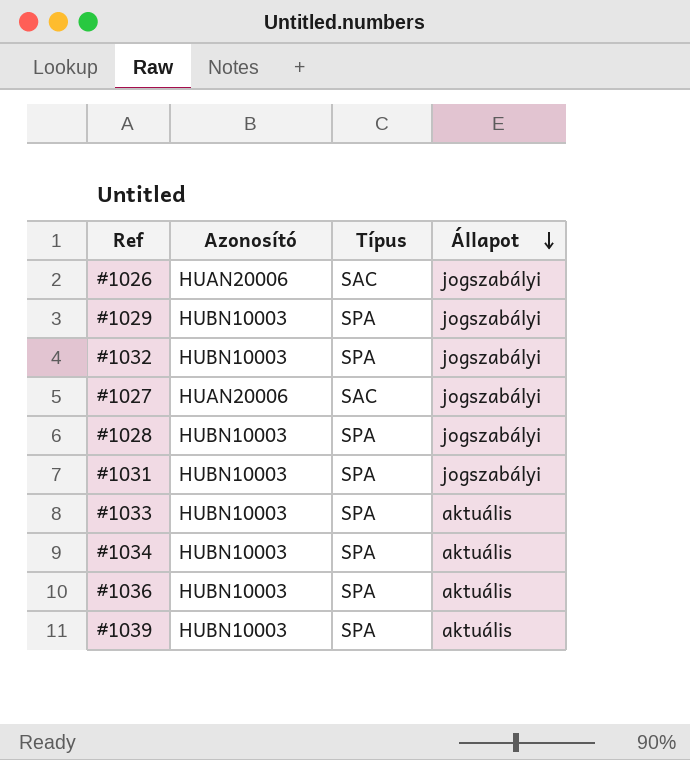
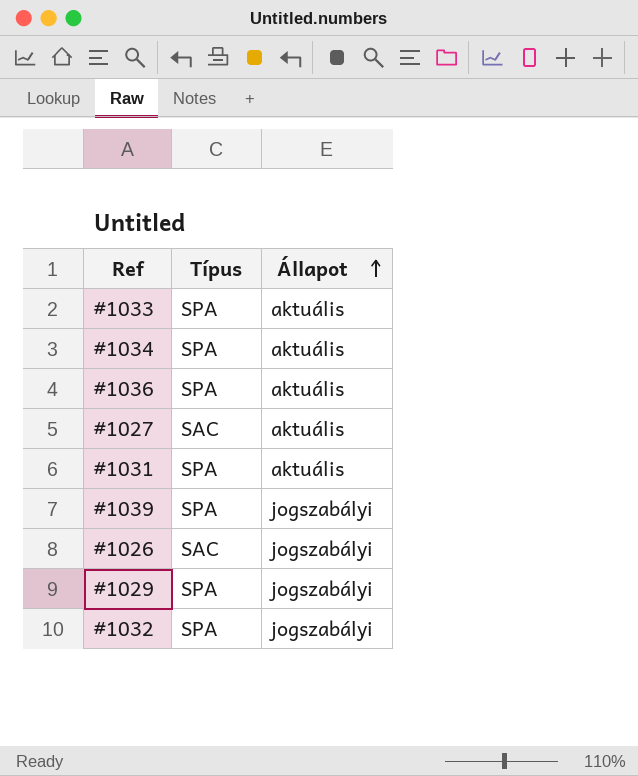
row order: Állapot descending -> Állapot ascending
column Azonosító | position: 2 -> none
row #1028: HUBN10003 | SPA | jogszabályi -> none
#1027 | Állapot: jogszabályi -> aktuális
#1031 | Állapot: jogszabályi -> aktuális
#1039 | Állapot: aktuális -> jogszabályi

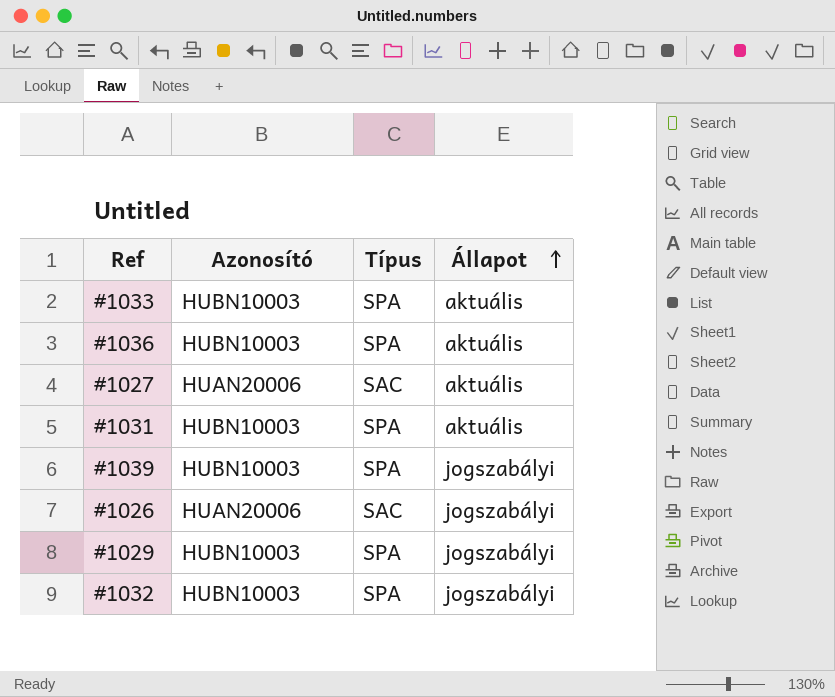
column Azonosító | position: none -> 2
row #1034: SPA | aktuális -> none

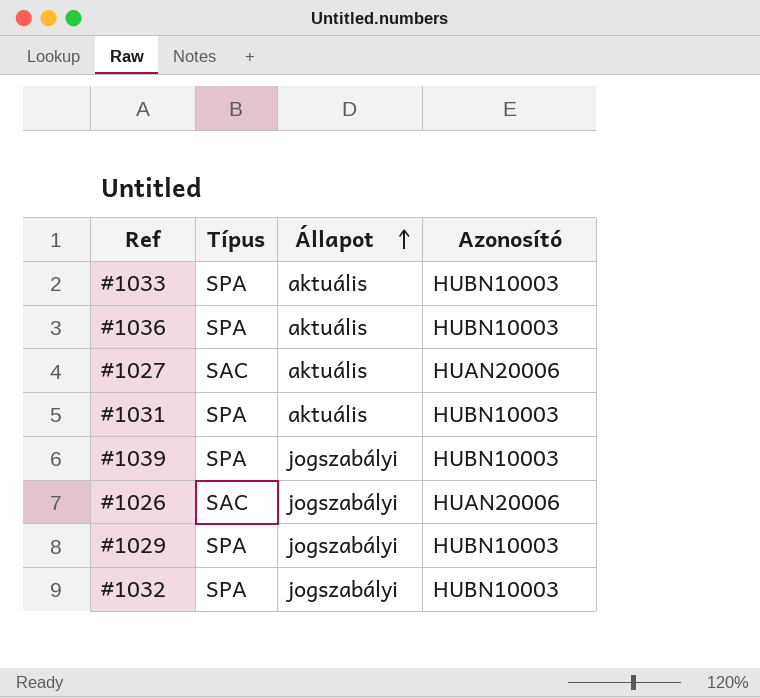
column Azonosító | position: 2 -> 4

